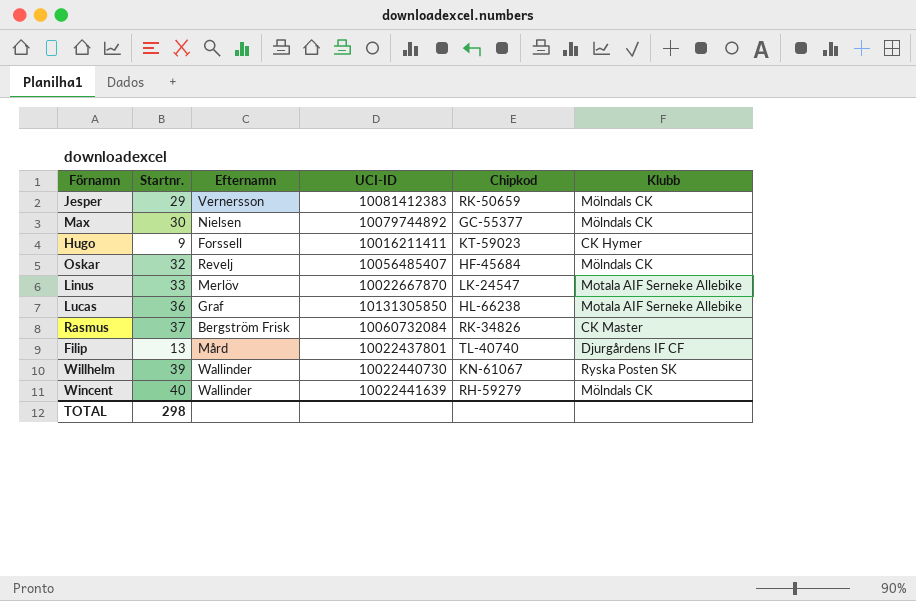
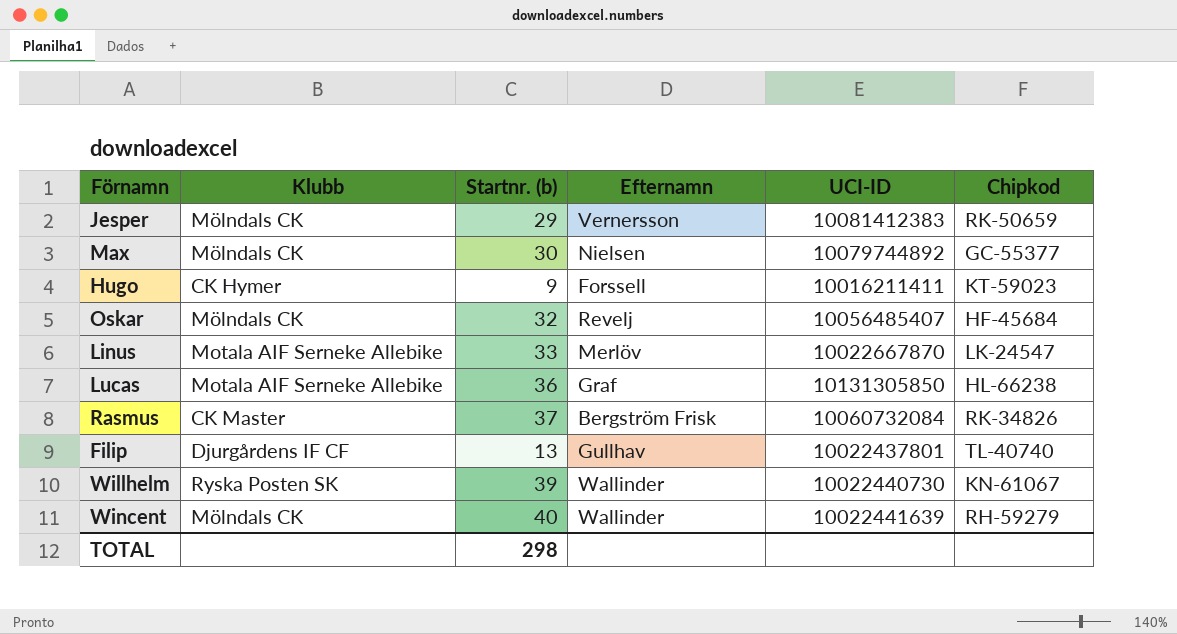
column Klubb | position: 6 -> 2
column name: Startnr. -> Startnr. (b)
Filip | Efternamn: Mård -> Gullhav

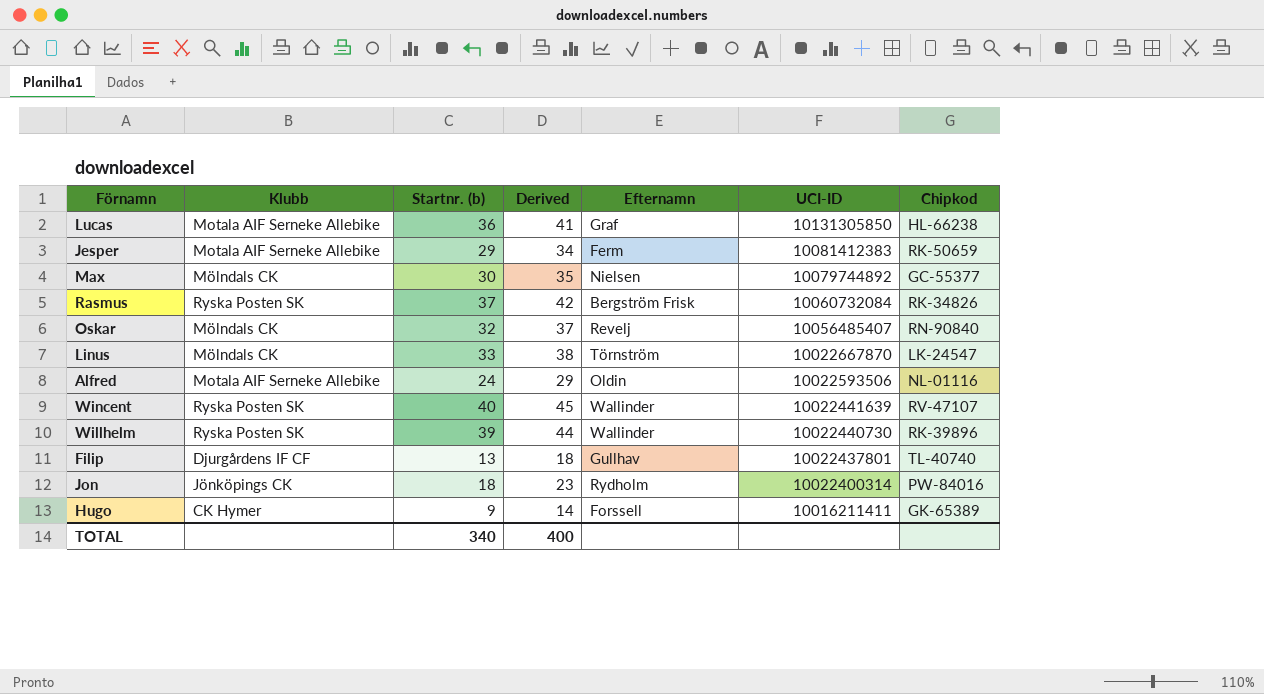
row order: none -> UCI-ID descending
column Derived | formula: none -> [Startnr. (b)] + 5
Jesper | Klubb: Mölndals CK -> Motala AIF Serneke Allebike
Jesper | Efternamn: Vernersson -> Ferm
Rasmus | Klubb: CK Master -> Ryska Posten SK
Oskar | Chipkod: HF-45684 -> RN-90840
Linus | Klubb: Motala AIF Serneke Allebike -> Mölndals CK
Linus | Efternamn: Merlöv -> Törnström
row Alfred: none -> Motala AIF Serneke Allebike | 24 | 29 | Oldin | 10022593506 | NL-01116
Wincent | Klubb: Mölndals CK -> Ryska Posten SK
Wincent | Chipkod: RH-59279 -> RV-47107
Willhelm | Chipkod: KN-61067 -> RK-39896
row Jon: none -> Jönköpings CK | 18 | 23 | Rydholm | 10022400314 | PW-84016
Hugo | Chipkod: KT-59023 -> GK-65389
TOTAL | Startnr. (b): 298 -> 340

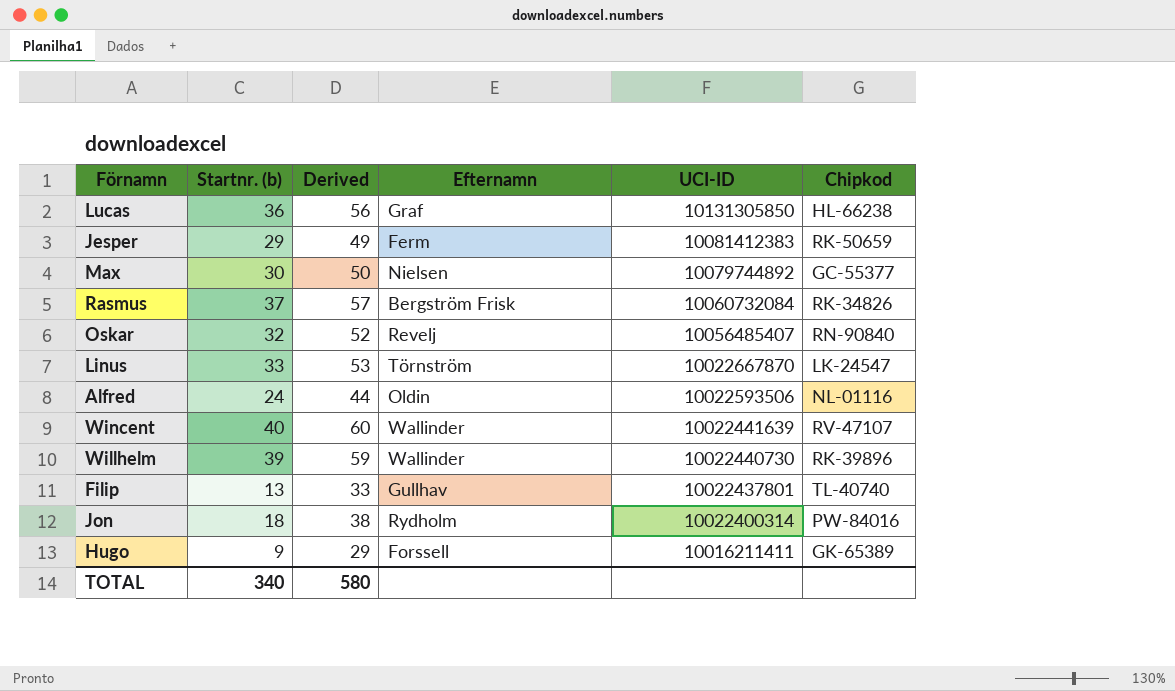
column Klubb | position: 2 -> none
column Derived | formula: [Startnr. (b)] + 5 -> [Startnr. (b)] + 20
TOTAL | Derived: 400 -> 580

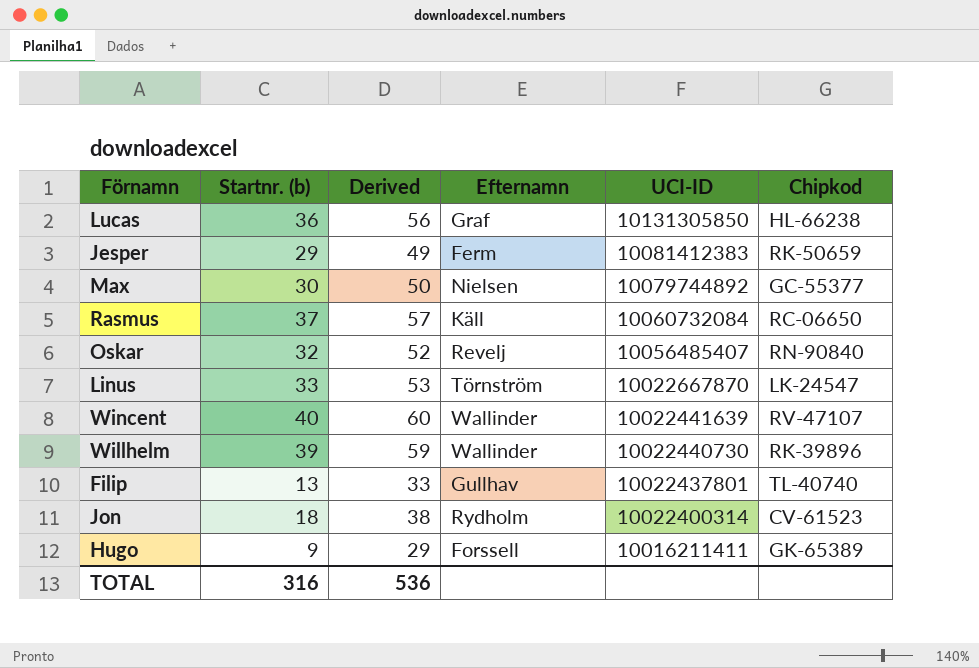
row Alfred: 24 | 44 | Oldin | 10022593506 | NL-01116 -> none
Rasmus | Efternamn: Bergström Frisk -> Käll
Rasmus | Chipkod: RK-34826 -> RC-06650
Jon | Chipkod: PW-84016 -> CV-61523
TOTAL | Startnr. (b): 340 -> 316
TOTAL | Derived: 580 -> 536

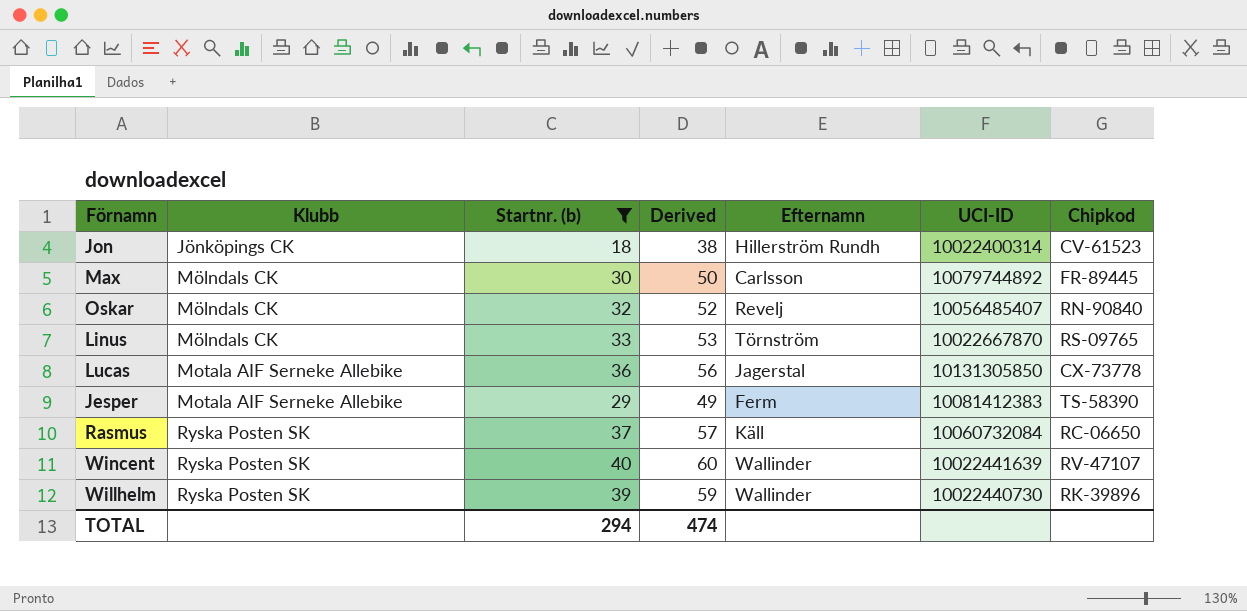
filter: none -> Startnr. (b) >= 18
row order: UCI-ID descending -> Klubb ascending
column Klubb | position: none -> 2
Jon | Efternamn: Rydholm -> Hillerström Rundh
Max | Efternamn: Nielsen -> Carlsson
Max | Chipkod: GC-55377 -> FR-89445
Linus | Chipkod: LK-24547 -> RS-09765
Lucas | Efternamn: Graf -> Jagerstal
Lucas | Chipkod: HL-66238 -> CX-73778
Jesper | Chipkod: RK-50659 -> TS-58390
TOTAL | Startnr. (b): 316 -> 294
TOTAL | Derived: 536 -> 474

